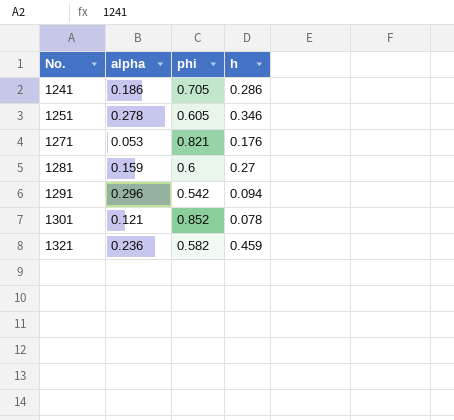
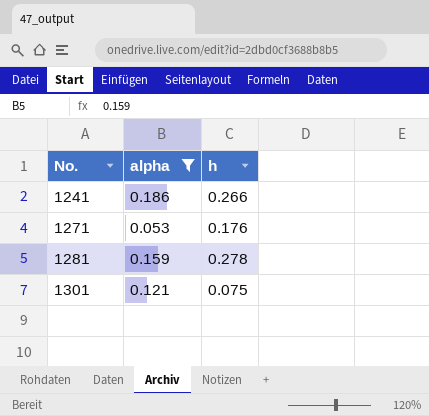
filter: none -> alpha <= 0.186
column phi | position: 3 -> none
1241 | h: 0.286 -> 0.266
1281 | h: 0.27 -> 0.278
1301 | h: 0.078 -> 0.075

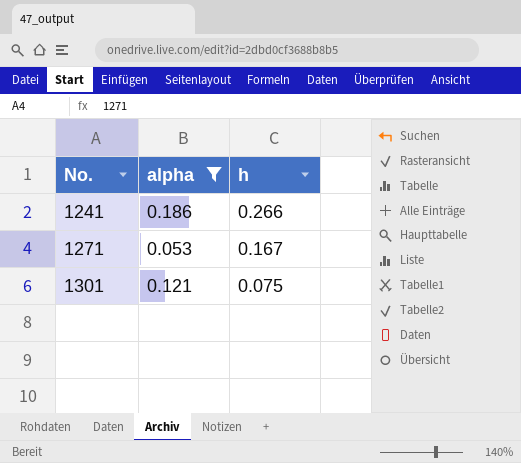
row 1281: 0.159 | 0.278 -> none
1271 | h: 0.176 -> 0.167

